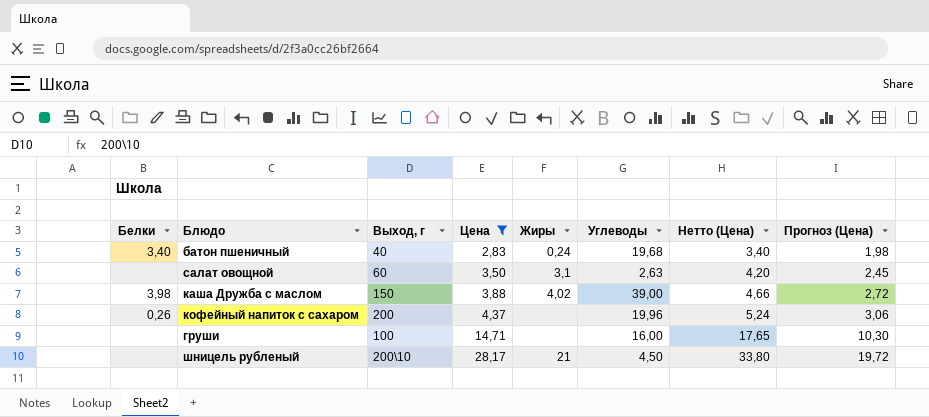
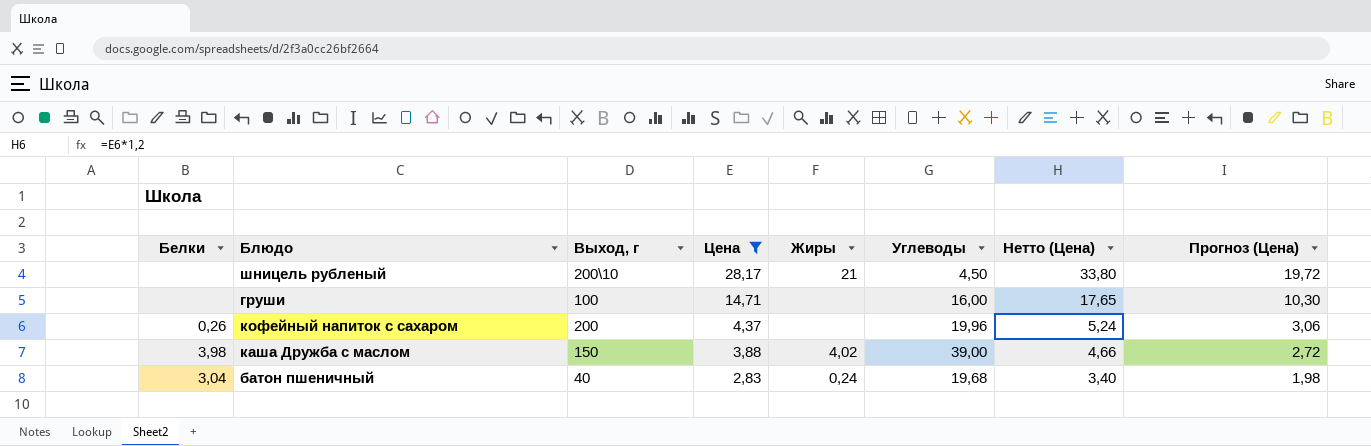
row order: Цена ascending -> Цена descending
row салат овощной: none | 60 | 3,50 | 3,1 | 2,63 | 4,20 | 2,45 -> none
батон пшеничный | Белки: 3,40 -> 3,04

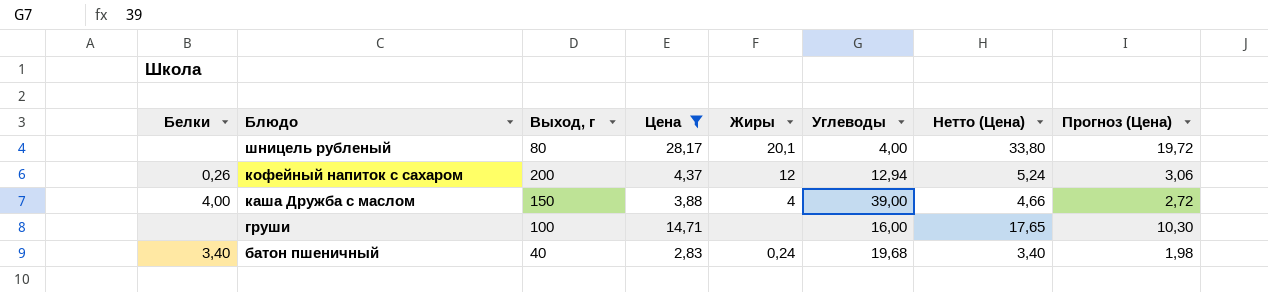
row order: Цена descending -> Блюдо descending
шницель рубленый | Выход, г: 200\10 -> 80
шницель рубленый | Жиры: 21 -> 20,1
шницель рубленый | Углеводы: 4,50 -> 4,00
кофейный напиток с сахаром | Жиры: none -> 12
кофейный напиток с сахаром | Углеводы: 19,96 -> 12,94
каша Дружба с маслом | Белки: 3,98 -> 4,00
каша Дружба с маслом | Жиры: 4,02 -> 4
батон пшеничный | Белки: 3,04 -> 3,40

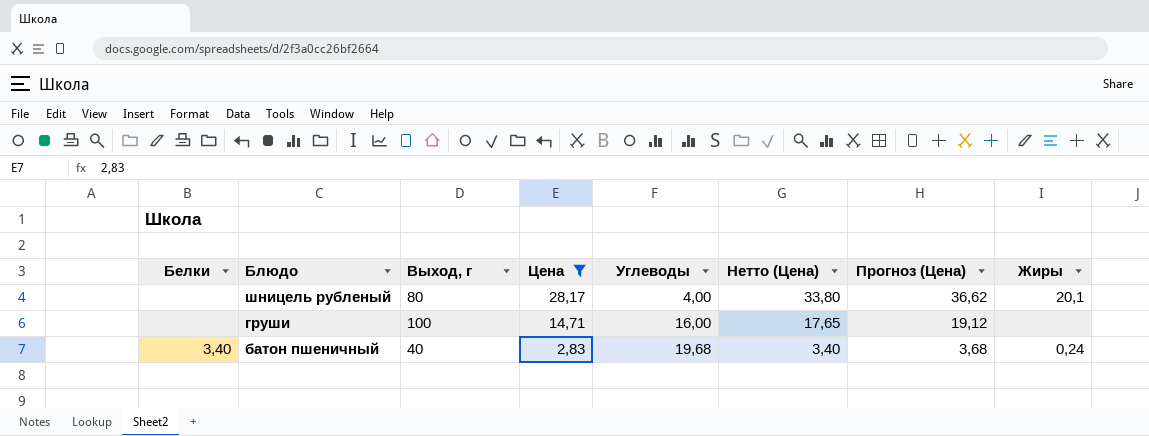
column Прогноз (Цена) | formula: [Цена] * 0,7 -> [Цена] * 1,3
column Жиры | position: 5 -> 8
row кофейный напиток с сахаром: 0,26 | 200 | 4,37 | 12 | 12,94 | 5,24 | 3,06 -> none
row каша Дружба с маслом: 4,00 | 150 | 3,88 | 4 | 39,00 | 4,66 | 2,72 -> none

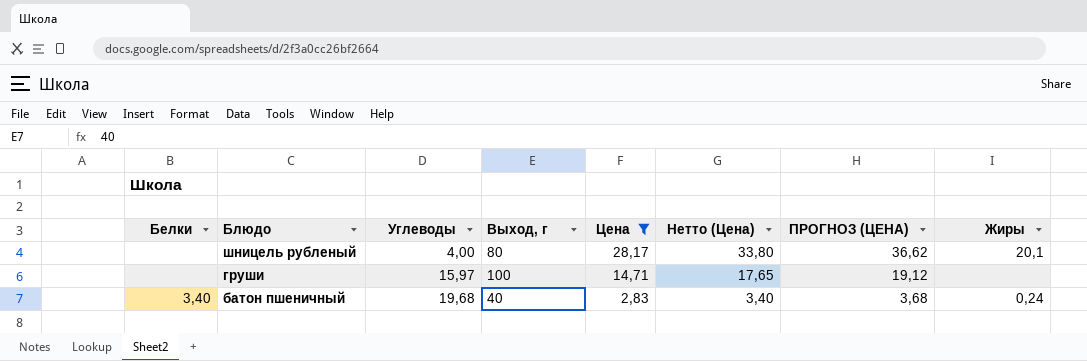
column Углеводы | position: 5 -> 3
column name: Прогноз (Цена) -> ПРОГНОЗ (ЦЕНА)
груши | Углеводы: 16,00 -> 15,97

